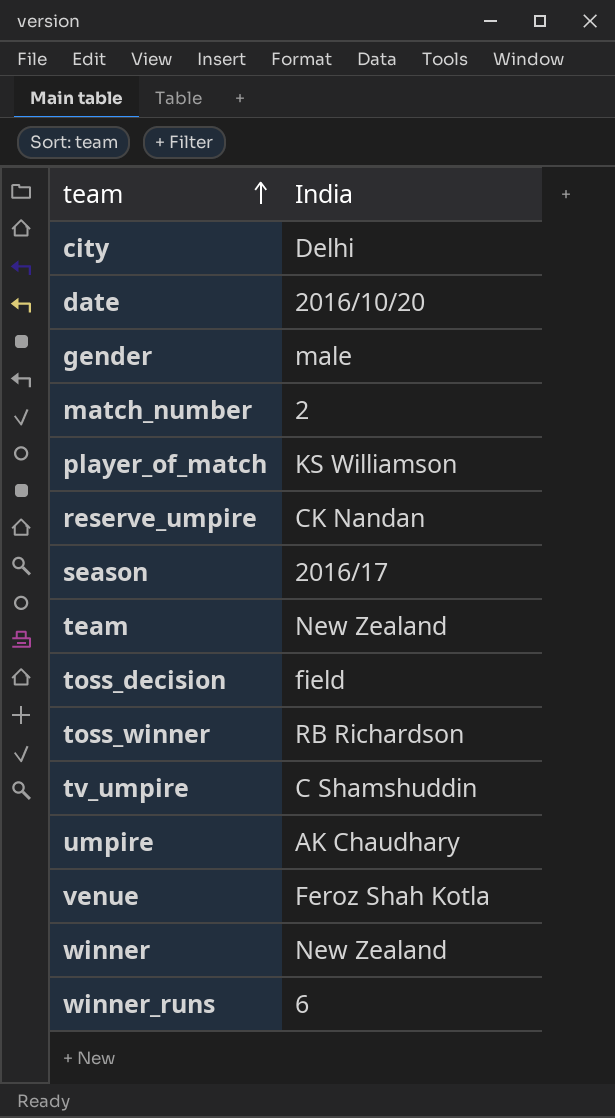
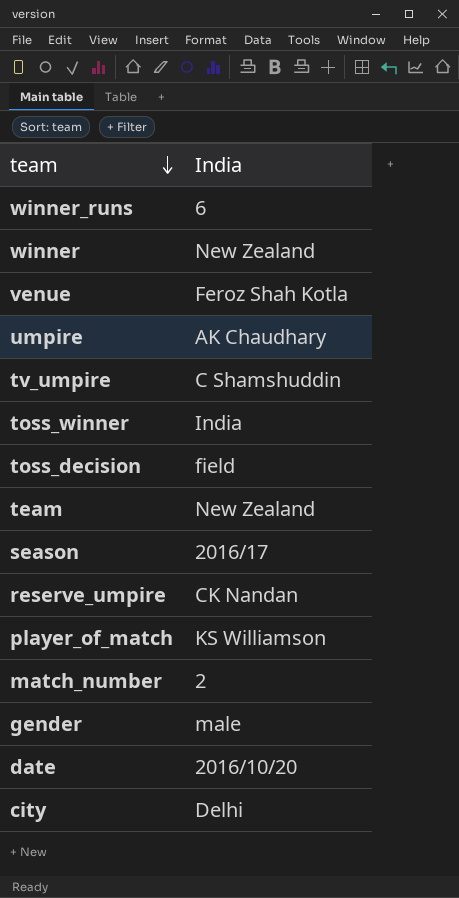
row order: team ascending -> team descending
toss_winner | India: RB Richardson -> India

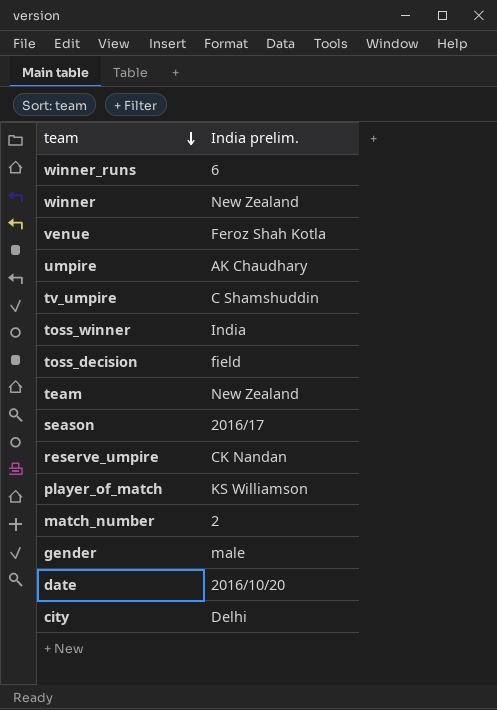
column name: India -> India prelim.

